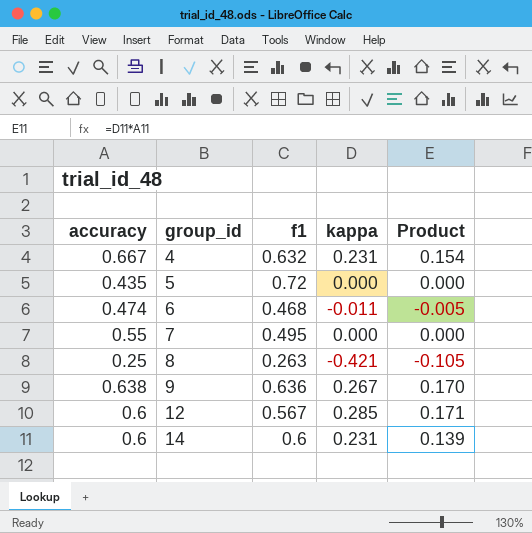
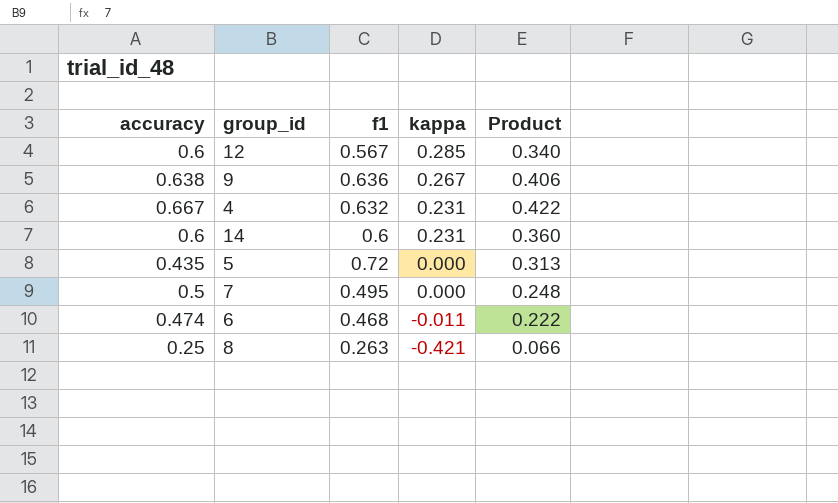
row order: group_id ascending -> kappa descending
column Product | formula: [accuracy] * [kappa] -> [accuracy] * [f1]
7 | accuracy: 0.55 -> 0.5

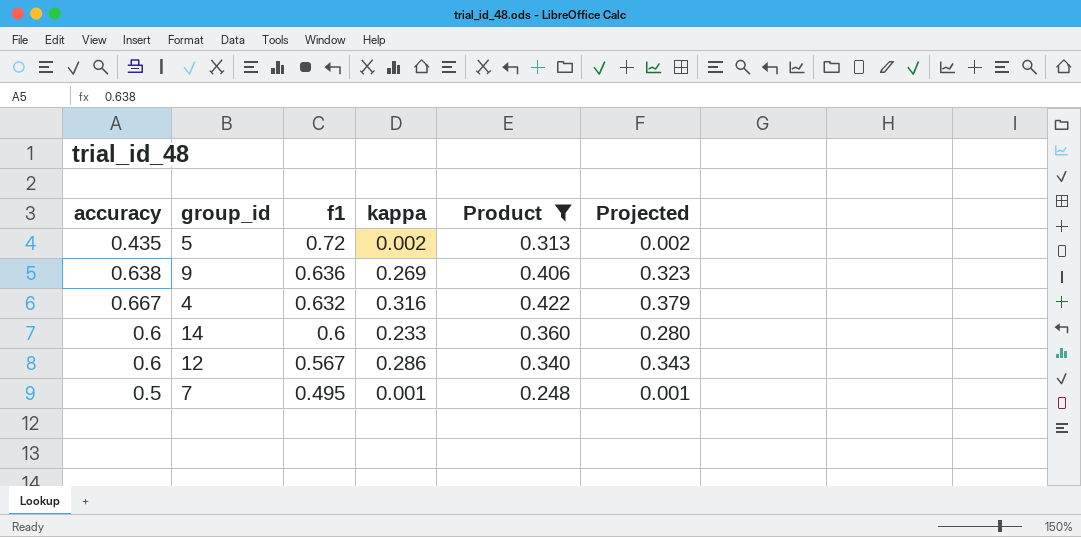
filter: none -> Product >= 0.248
row order: kappa descending -> f1 descending
column Projected | formula: none -> [kappa] * 1.2
5 | kappa: 0.000 -> 0.002
9 | kappa: 0.267 -> 0.269
4 | kappa: 0.231 -> 0.316
14 | kappa: 0.231 -> 0.233
12 | kappa: 0.285 -> 0.286
7 | kappa: 0.000 -> 0.001

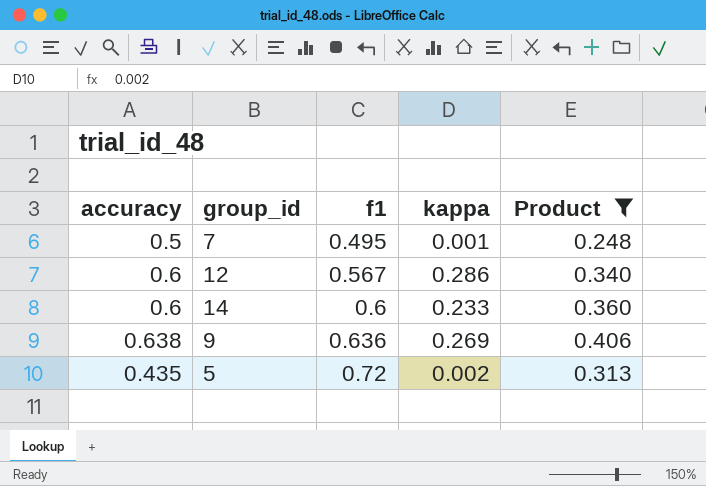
row order: f1 descending -> f1 ascending
column Projected | formula: [kappa] * 1.2 -> none
row 4: 0.667 | 0.632 | 0.316 | 0.422 | 0.379 -> none

